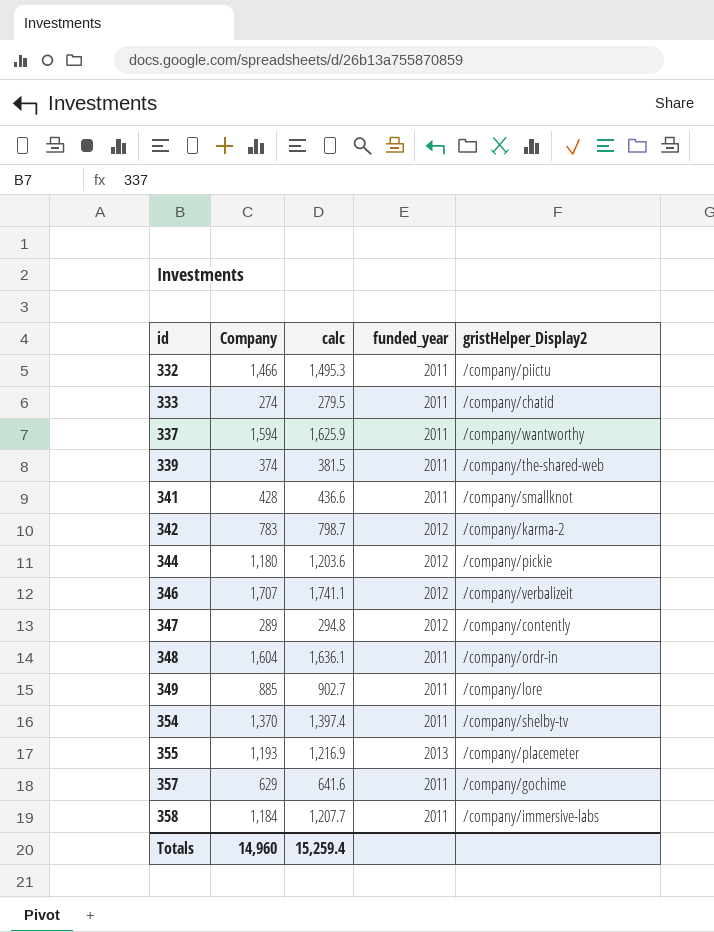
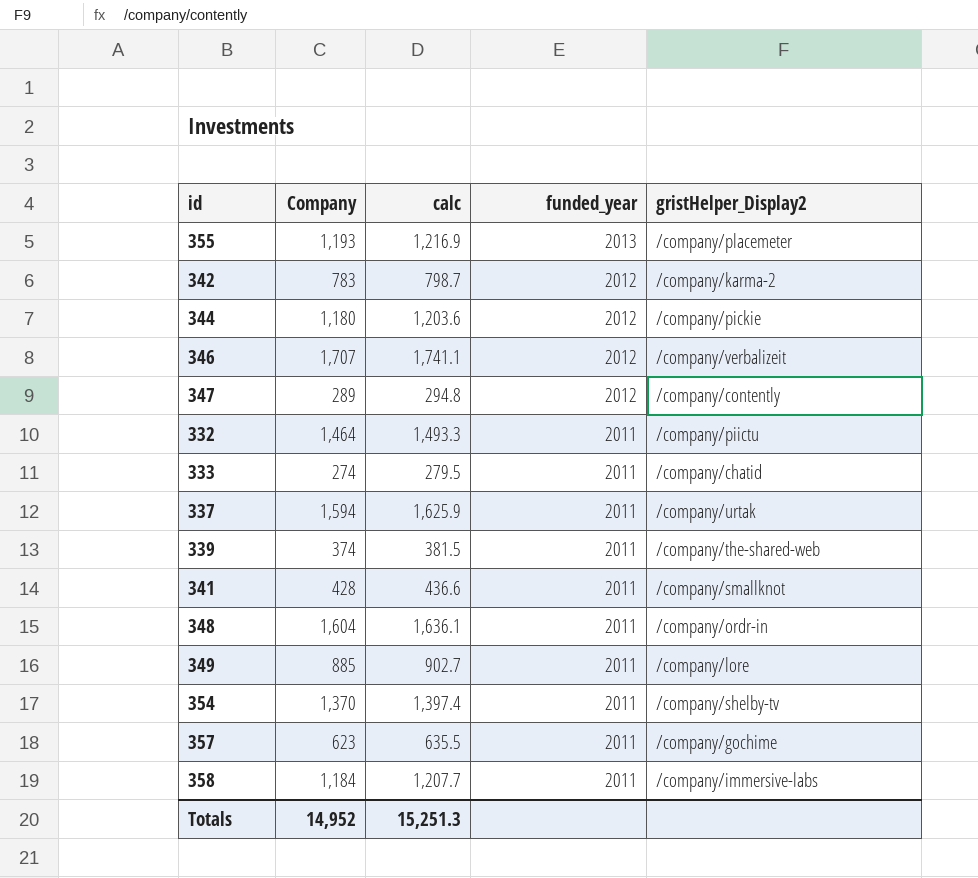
row order: id ascending -> funded_year descending
332 | Company: 1,466 -> 1,464
332 | calc: 1,495.3 -> 1,493.3
337 | gristHelper_Display2: /company/wantworthy -> /company/urtak
357 | Company: 629 -> 623
357 | calc: 641.6 -> 635.5
Totals | Company: 14,960 -> 14,952
Totals | calc: 15,259.4 -> 15,251.3

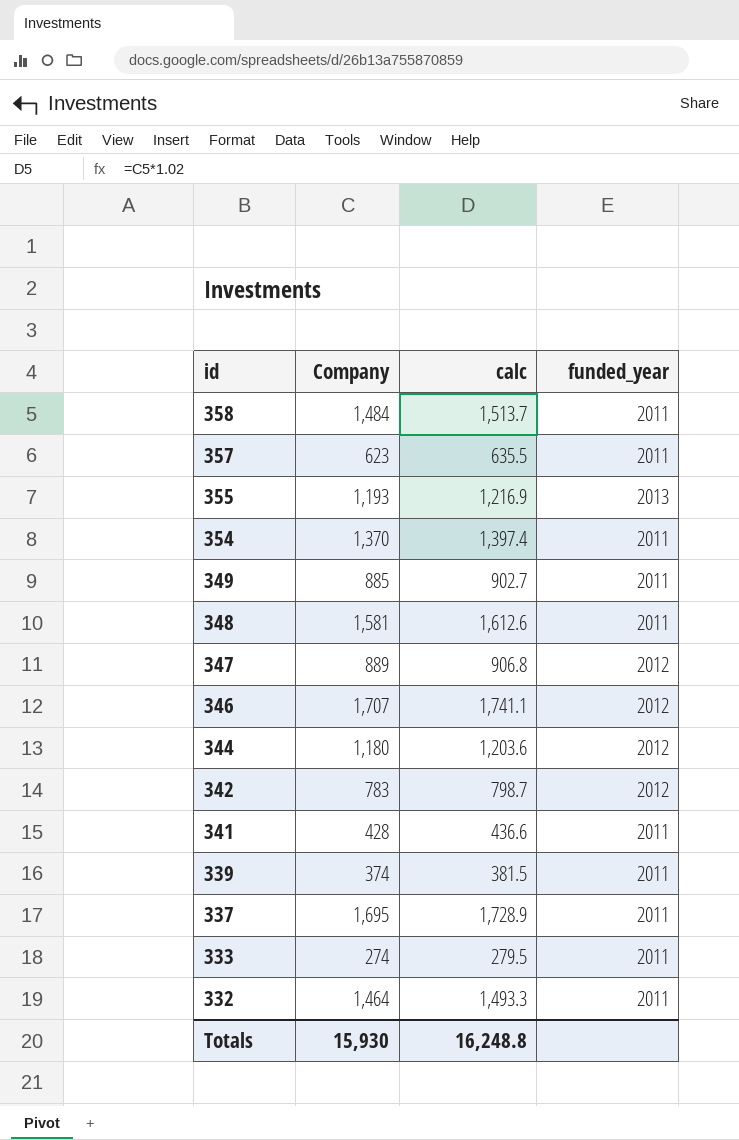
row order: funded_year descending -> id descending
column gristHelper_Display2 | position: 5 -> none
358 | Company: 1,184 -> 1,484
358 | calc: 1,207.7 -> 1,513.7
348 | Company: 1,604 -> 1,581
348 | calc: 1,636.1 -> 1,612.6
347 | Company: 289 -> 889
347 | calc: 294.8 -> 906.8
337 | Company: 1,594 -> 1,695
337 | calc: 1,625.9 -> 1,728.9
Totals | Company: 14,952 -> 15,930
Totals | calc: 15,251.3 -> 16,248.8

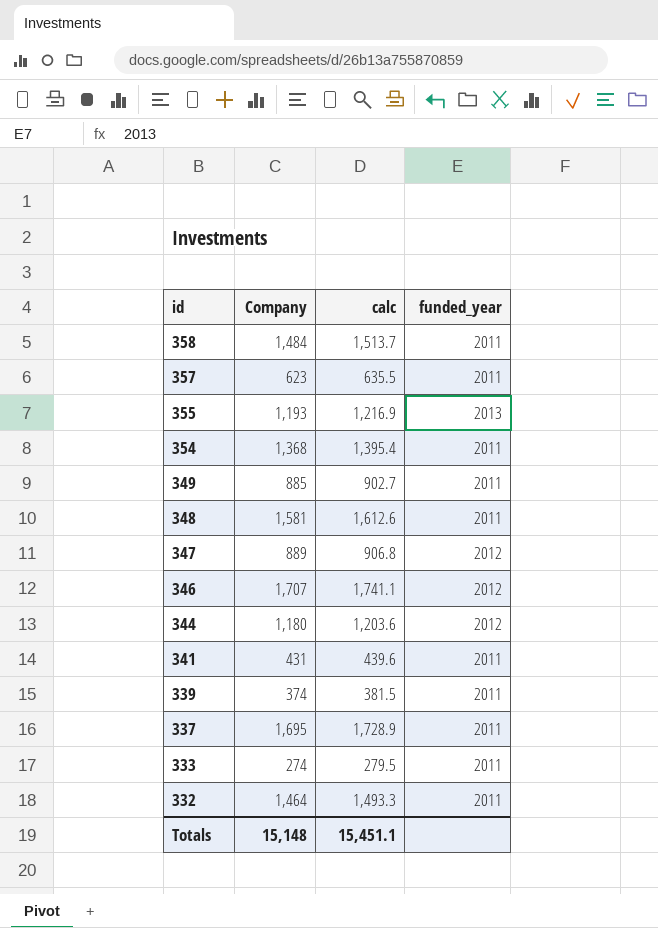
row 342: 783 | 798.7 | 2012 -> none
354 | Company: 1,370 -> 1,368
354 | calc: 1,397.4 -> 1,395.4
341 | Company: 428 -> 431
341 | calc: 436.6 -> 439.6
Totals | Company: 15,930 -> 15,148
Totals | calc: 16,248.8 -> 15,451.1

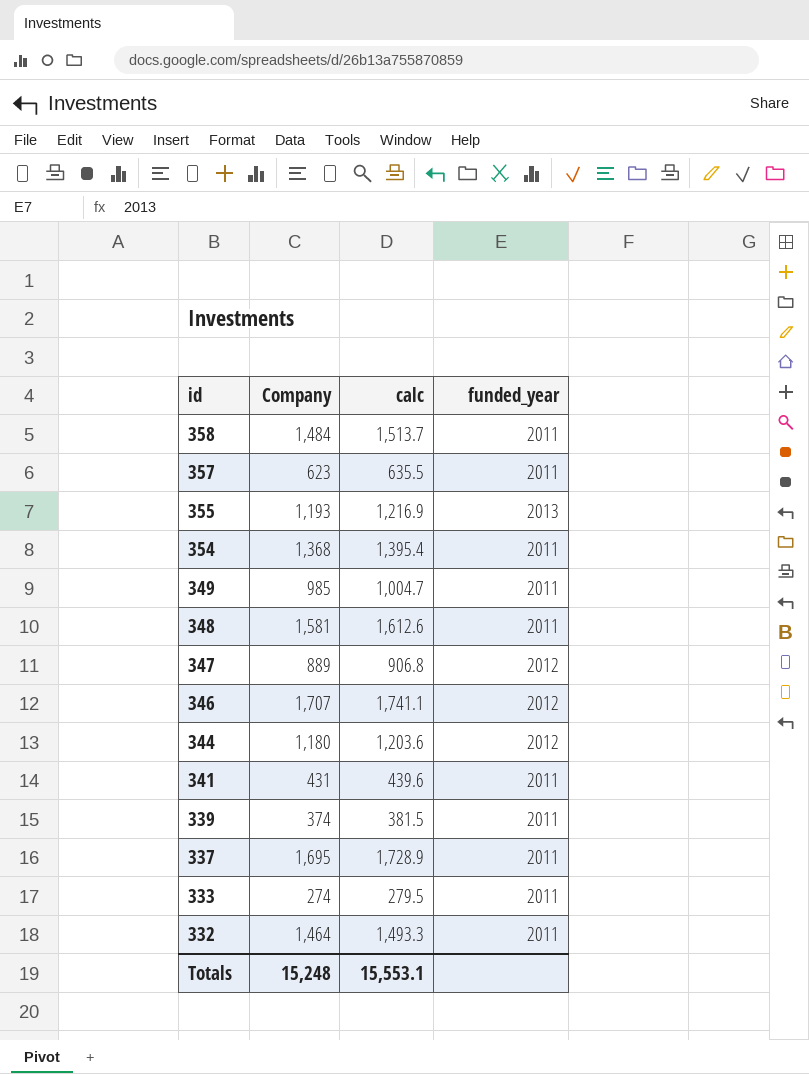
349 | Company: 885 -> 985
349 | calc: 902.7 -> 1,004.7
Totals | Company: 15,148 -> 15,248
Totals | calc: 15,451.1 -> 15,553.1

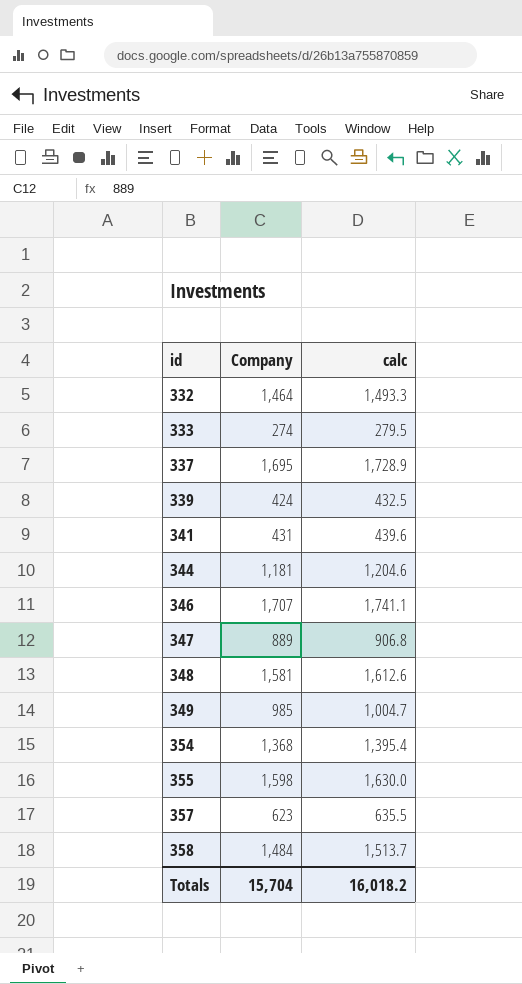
row order: id descending -> id ascending
column funded_year | position: 4 -> none
339 | Company: 374 -> 424
339 | calc: 381.5 -> 432.5
344 | Company: 1,180 -> 1,181
344 | calc: 1,203.6 -> 1,204.6
355 | Company: 1,193 -> 1,598
355 | calc: 1,216.9 -> 1,630.0
Totals | Company: 15,248 -> 15,704
Totals | calc: 15,553.1 -> 16,018.2

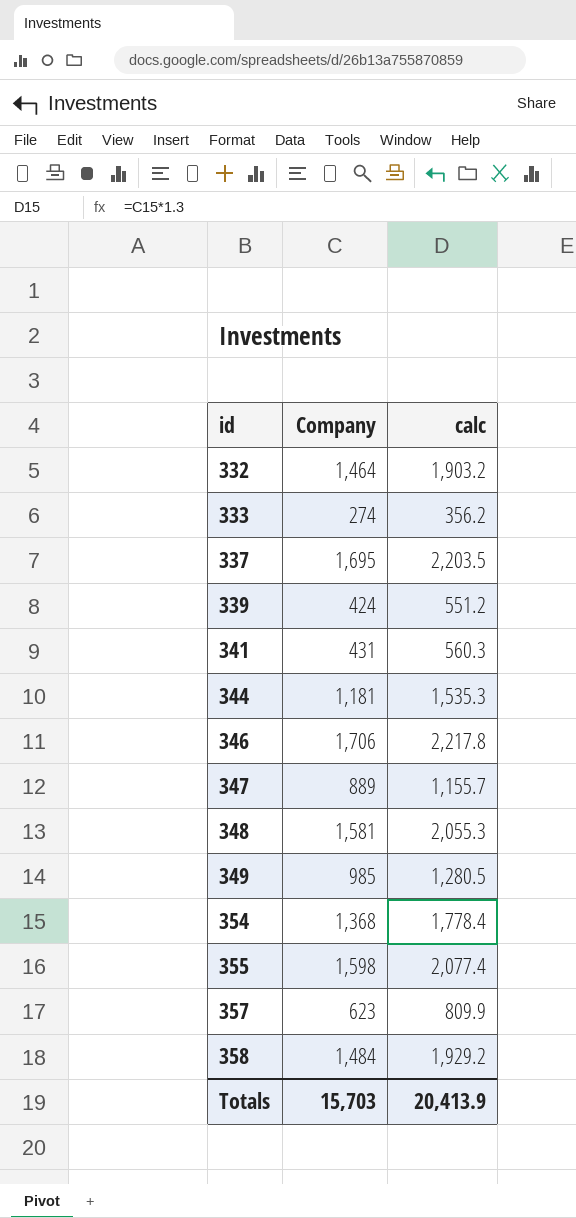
column calc | formula: [Company] * 1.02 -> [Company] * 1.3
346 | Company: 1,707 -> 1,706
Totals | Company: 15,704 -> 15,703
Totals | calc: 16,018.2 -> 20,413.9

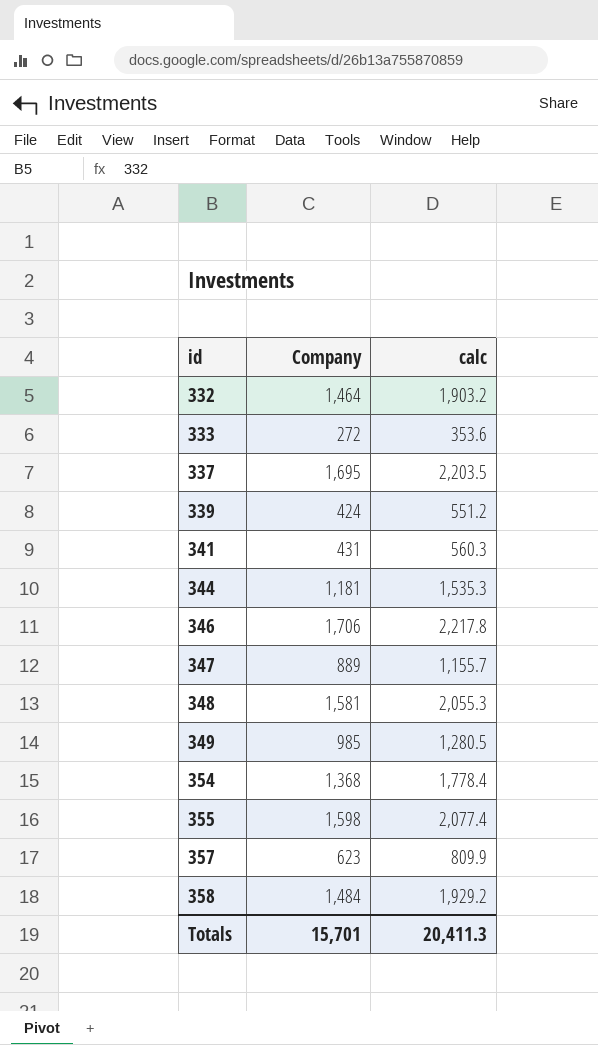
333 | Company: 274 -> 272
333 | calc: 356.2 -> 353.6
Totals | Company: 15,703 -> 15,701
Totals | calc: 20,413.9 -> 20,411.3

